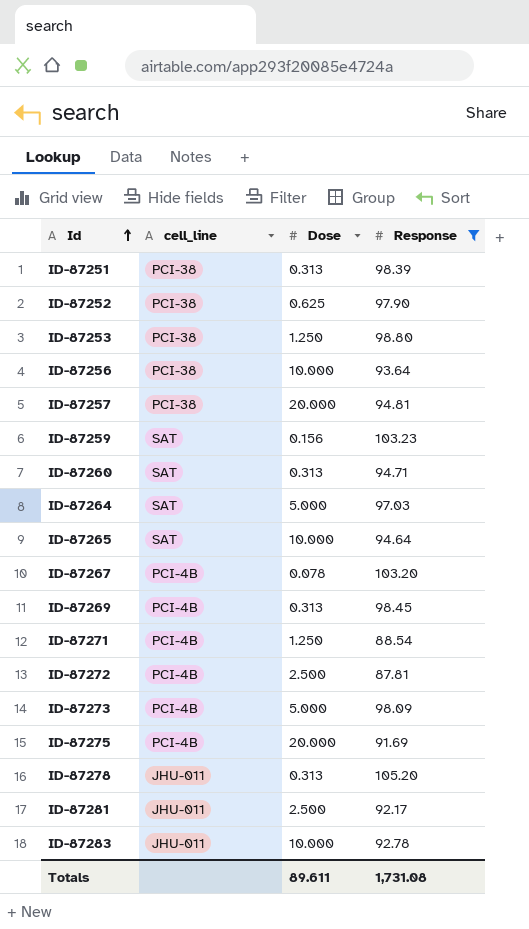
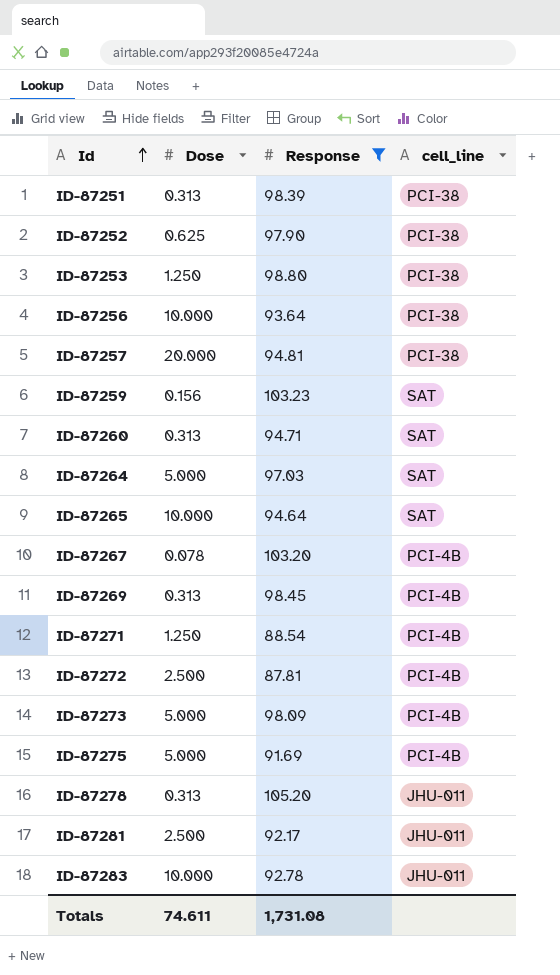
column cell_line | position: 2 -> 4
ID-87275 | Dose: 20.000 -> 5.000
Totals | Dose: 89.611 -> 74.611

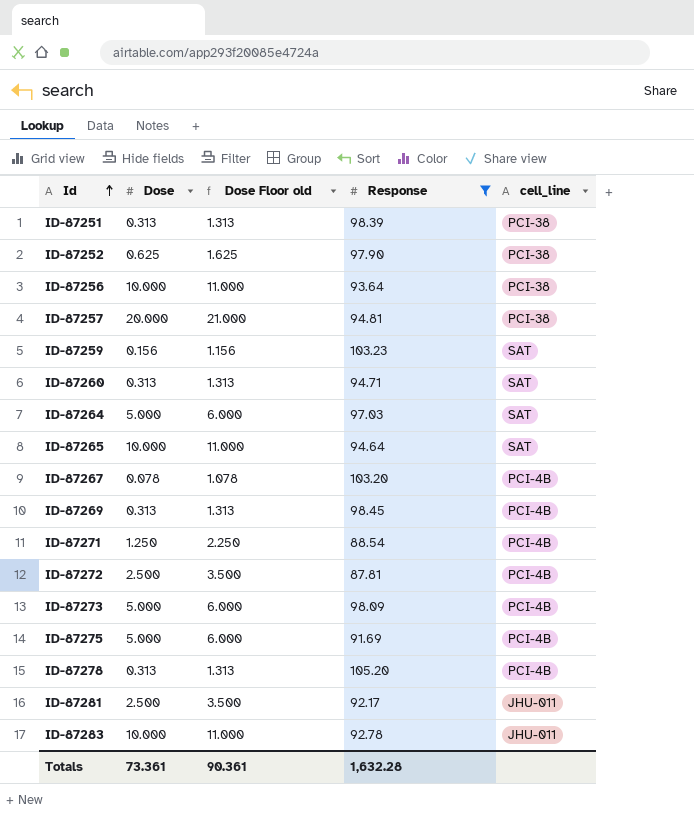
column Dose Floor old | formula: none -> [Dose] + 1
row ID-87253: 1.250 | 98.80 | PCI-38 -> none
ID-87278 | cell_line: JHU-011 -> PCI-4B
Totals | Dose: 74.611 -> 73.361
Totals | Response: 1,731.08 -> 1,632.28

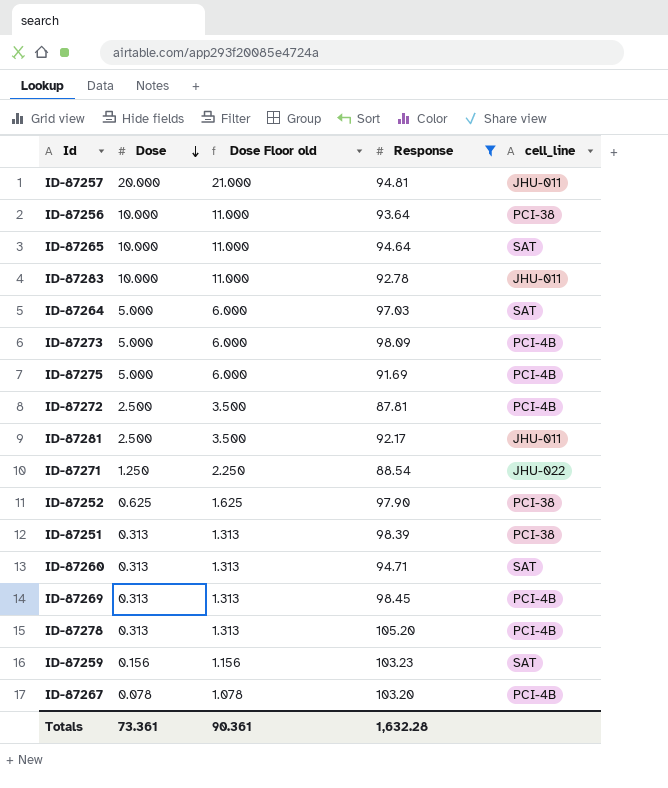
row order: Id ascending -> Dose descending
ID-87257 | cell_line: PCI-38 -> JHU-011
ID-87271 | cell_line: PCI-4B -> JHU-022

